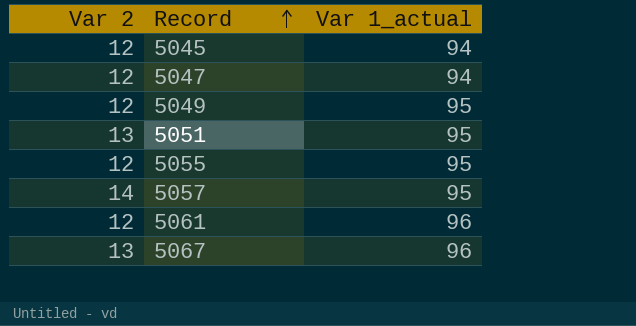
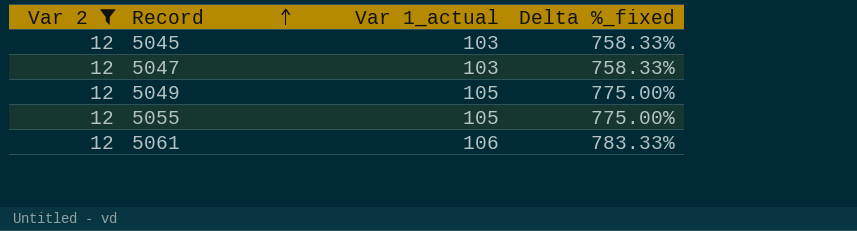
filter: none -> Var 2 = 12
column Delta %_fixed | formula: none -> ([Var 1_actual] - [Var 2]) / [Var 2]
5045 | Var 1_actual: 94 -> 103
5047 | Var 1_actual: 94 -> 103
5049 | Var 1_actual: 95 -> 105
5055 | Var 1_actual: 95 -> 105
5061 | Var 1_actual: 96 -> 106

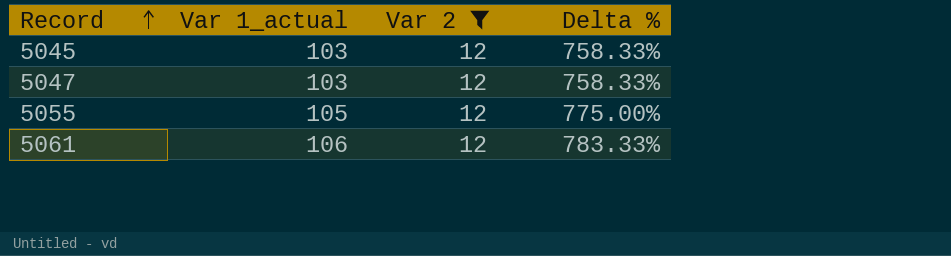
column Var 2 | position: 1 -> 3
column name: Delta %_fixed -> Delta %
row 5049: 12 | 105 | 775.00% -> none

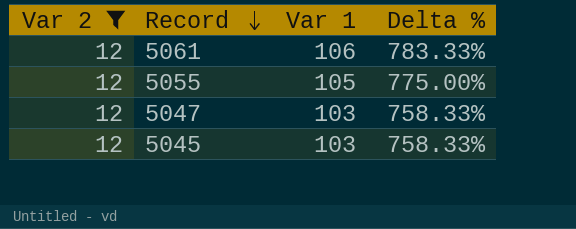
row order: Record ascending -> Record descending
column Var 2 | position: 3 -> 1
column name: Var 1_actual -> Var 1

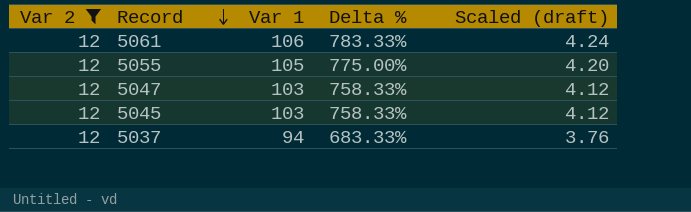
column Scaled (draft) | formula: none -> [Var 1] * 0.04
row 5037: none -> 12 | 94 | 683.33% | 3.76

